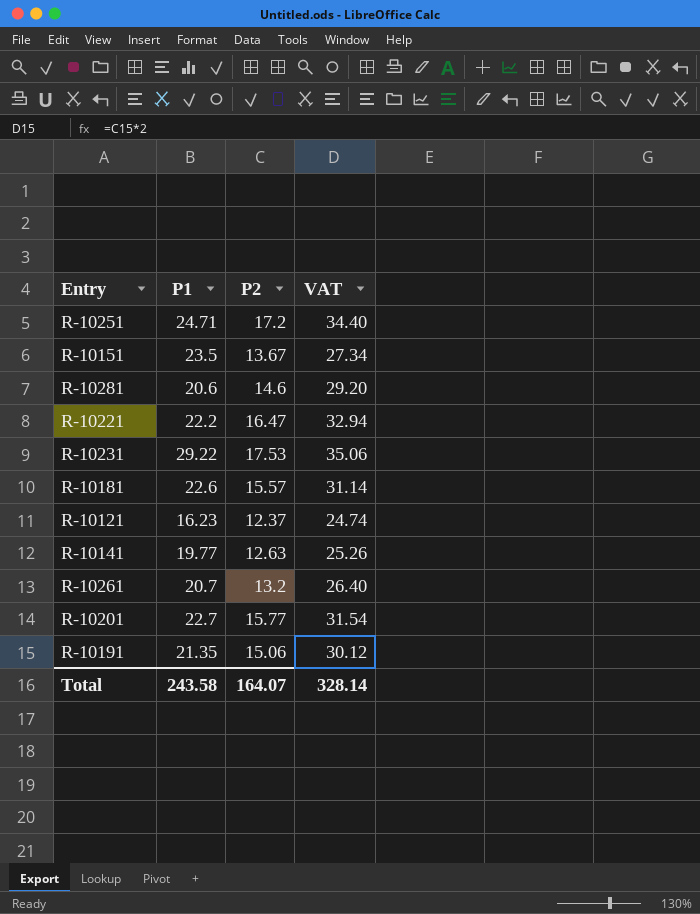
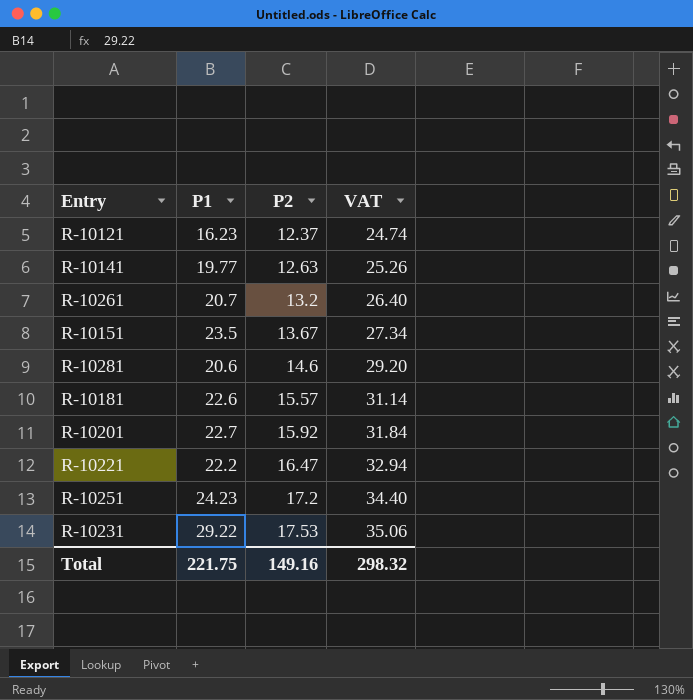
row order: none -> P2 ascending
row R-10191: 21.35 | 15.06 | 30.12 -> none
R-10201 | P2: 15.77 -> 15.92
R-10201 | VAT: 31.54 -> 31.84
R-10251 | P1: 24.71 -> 24.23
Total | P1: 243.58 -> 221.75
Total | P2: 164.07 -> 149.16
Total | VAT: 328.14 -> 298.32

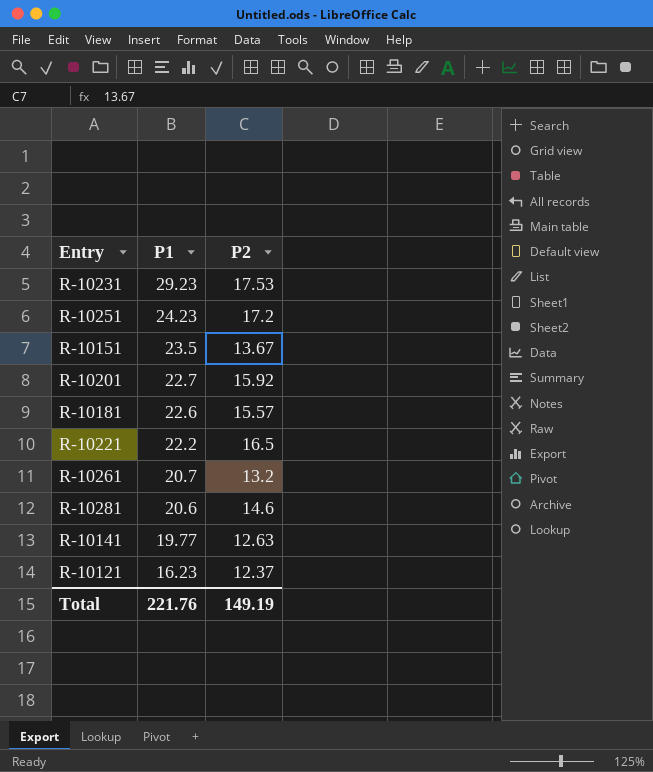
row order: P2 ascending -> P1 descending
column VAT | formula: [P2] * 2 -> none
R-10231 | P1: 29.22 -> 29.23
R-10221 | P2: 16.47 -> 16.5
Total | P1: 221.75 -> 221.76
Total | P2: 149.16 -> 149.19

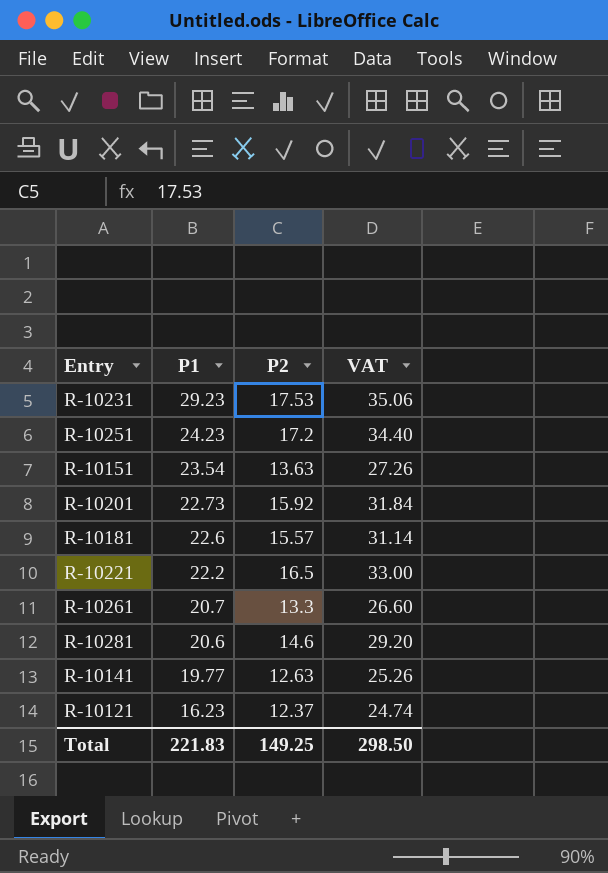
column VAT | formula: none -> [P2] * 2
R-10151 | P1: 23.5 -> 23.54
R-10151 | P2: 13.67 -> 13.63
R-10201 | P1: 22.7 -> 22.73
R-10261 | P2: 13.2 -> 13.3
Total | P1: 221.76 -> 221.83
Total | P2: 149.19 -> 149.25

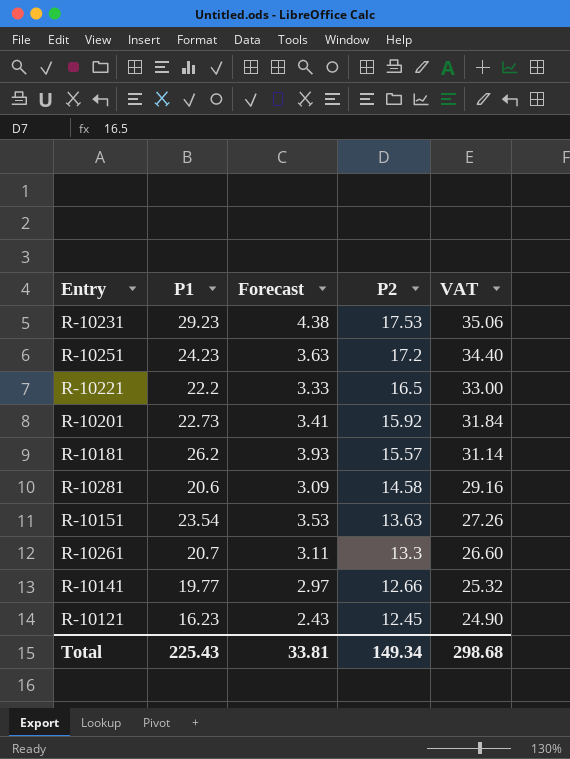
row order: P1 descending -> P2 descending
column Forecast | formula: none -> [P1] * 0.15
R-10181 | P1: 22.6 -> 26.2
R-10281 | P2: 14.6 -> 14.58
R-10281 | VAT: 29.20 -> 29.16
R-10141 | P2: 12.63 -> 12.66
R-10141 | VAT: 25.26 -> 25.32
R-10121 | P2: 12.37 -> 12.45
R-10121 | VAT: 24.74 -> 24.90
Total | P1: 221.83 -> 225.43
Total | P2: 149.25 -> 149.34
Total | VAT: 298.50 -> 298.68

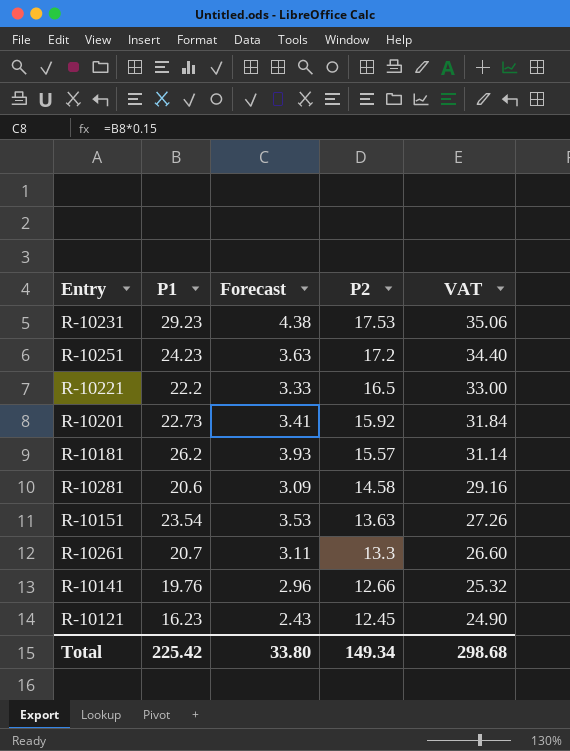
R-10141 | P1: 19.77 -> 19.76
R-10141 | Forecast: 2.97 -> 2.96
Total | P1: 225.43 -> 225.42
Total | Forecast: 33.81 -> 33.80

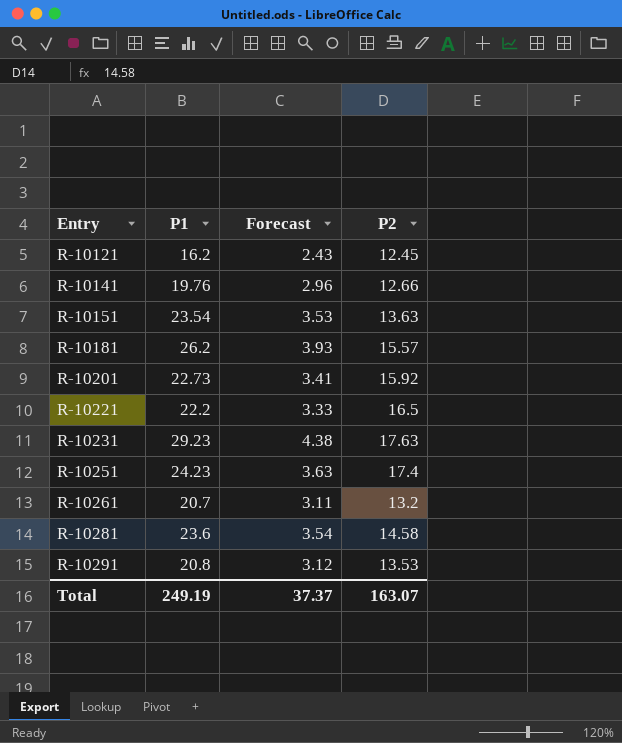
row order: P2 descending -> Entry ascending
column VAT | formula: [P2] * 2 -> none
R-10121 | P1: 16.23 -> 16.2
R-10231 | P2: 17.53 -> 17.63
R-10251 | P2: 17.2 -> 17.4
R-10261 | P2: 13.3 -> 13.2
R-10281 | P1: 20.6 -> 23.6
R-10281 | Forecast: 3.09 -> 3.54
row R-10291: none -> 20.8 | 3.12 | 13.53
Total | P1: 225.42 -> 249.19
Total | Forecast: 33.80 -> 37.37
Total | P2: 149.34 -> 163.07

